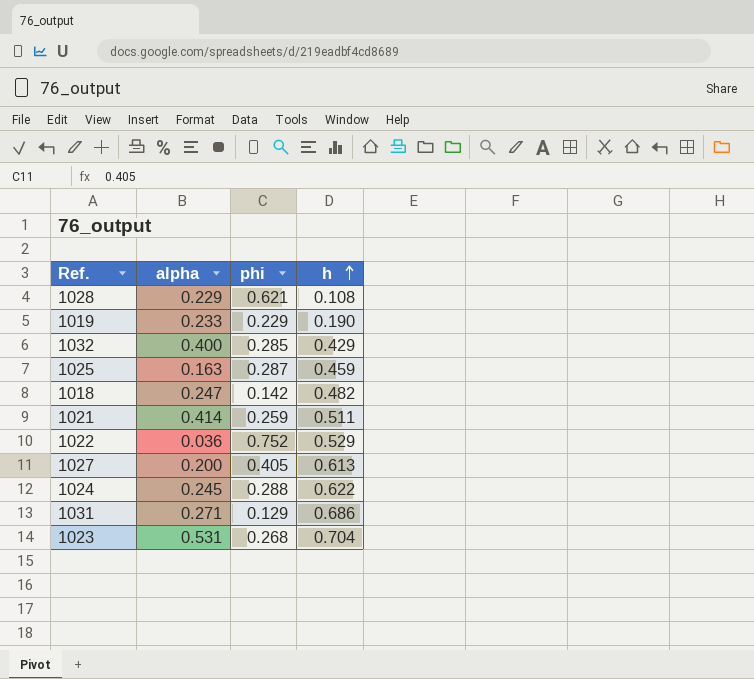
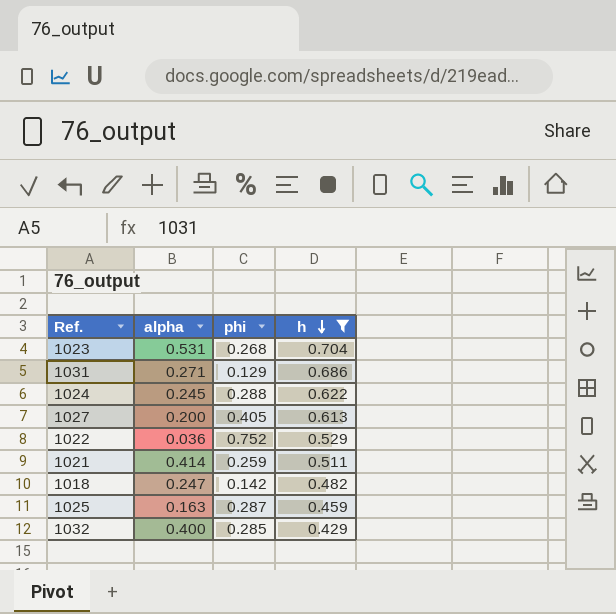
filter: none -> h >= 0.429
row order: h ascending -> h descending

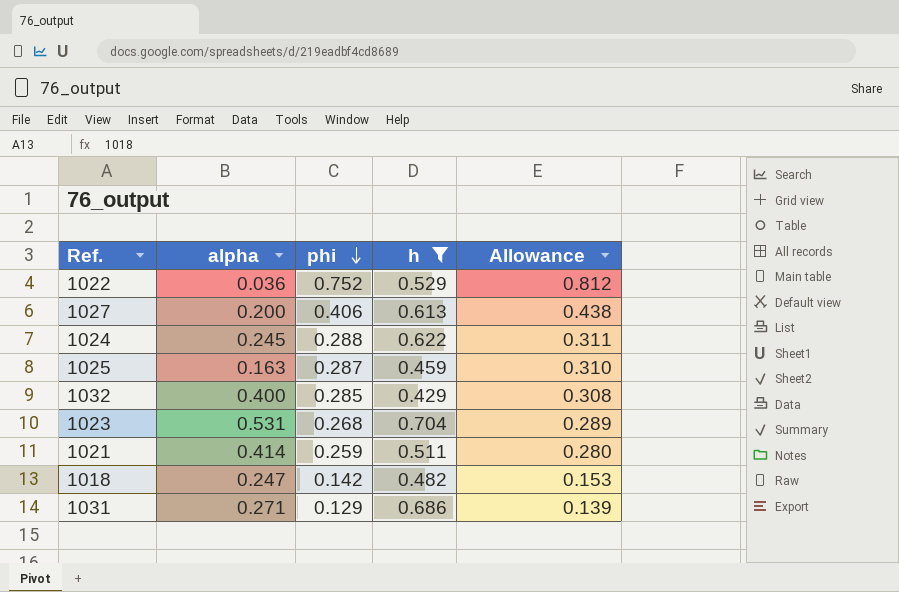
row order: h descending -> phi descending
column Allowance | formula: none -> [phi] * 1.08
1027 | phi: 0.405 -> 0.406

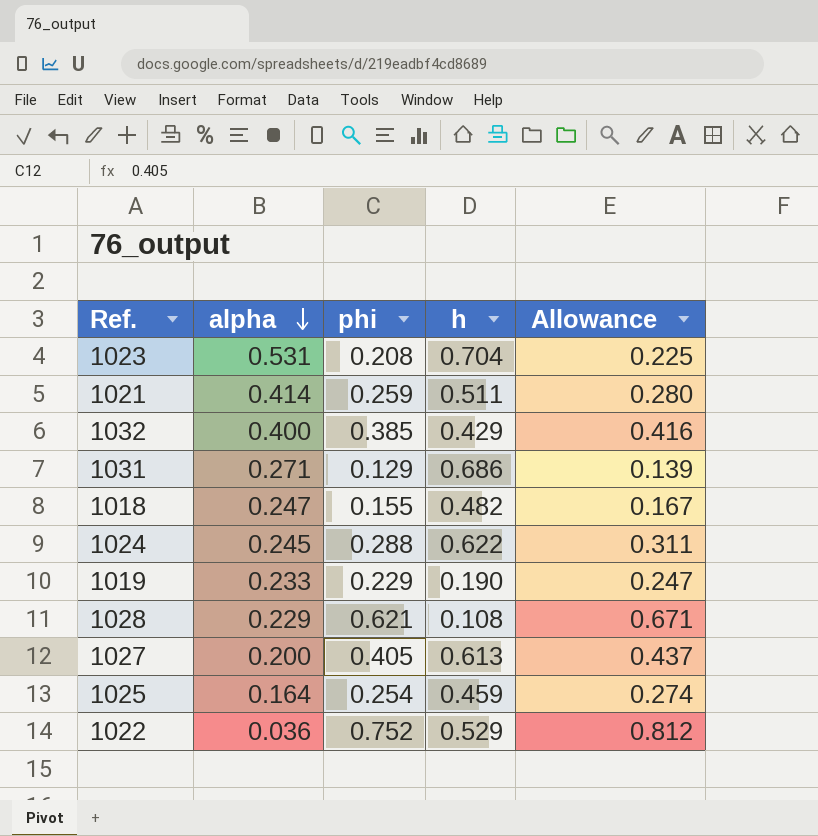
filter: h >= 0.429 -> none
row order: phi descending -> alpha descending
1023 | phi: 0.268 -> 0.208
1023 | Allowance: 0.289 -> 0.225
1032 | phi: 0.285 -> 0.385
1032 | Allowance: 0.308 -> 0.416
1018 | phi: 0.142 -> 0.155
1018 | Allowance: 0.153 -> 0.167
1027 | phi: 0.406 -> 0.405
1027 | Allowance: 0.438 -> 0.437
1025 | alpha: 0.163 -> 0.164
1025 | phi: 0.287 -> 0.254
1025 | Allowance: 0.310 -> 0.274

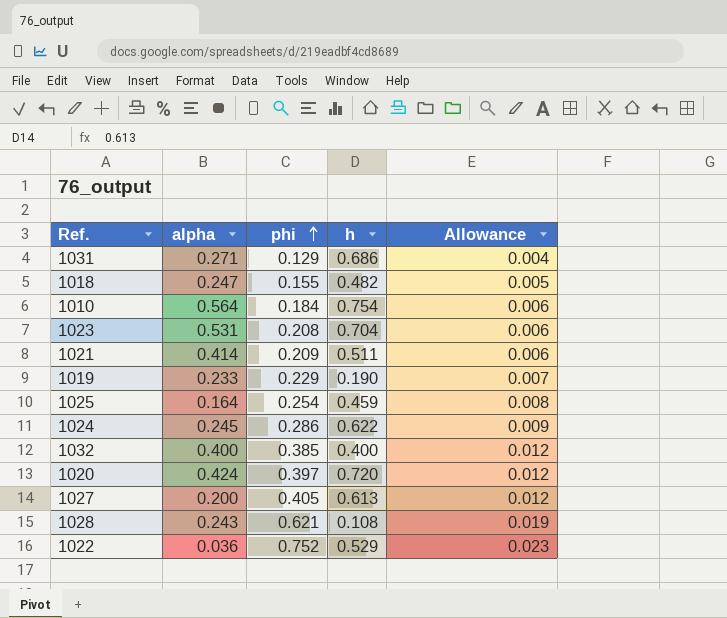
row order: alpha descending -> phi ascending
column Allowance | formula: [phi] * 1.08 -> [phi] * 0.03
row 1010: none -> 0.564 | 0.184 | 0.754 | 0.006
1021 | phi: 0.259 -> 0.209
1024 | phi: 0.288 -> 0.286
1032 | h: 0.429 -> 0.400
row 1020: none -> 0.424 | 0.397 | 0.720 | 0.012
1028 | alpha: 0.229 -> 0.243

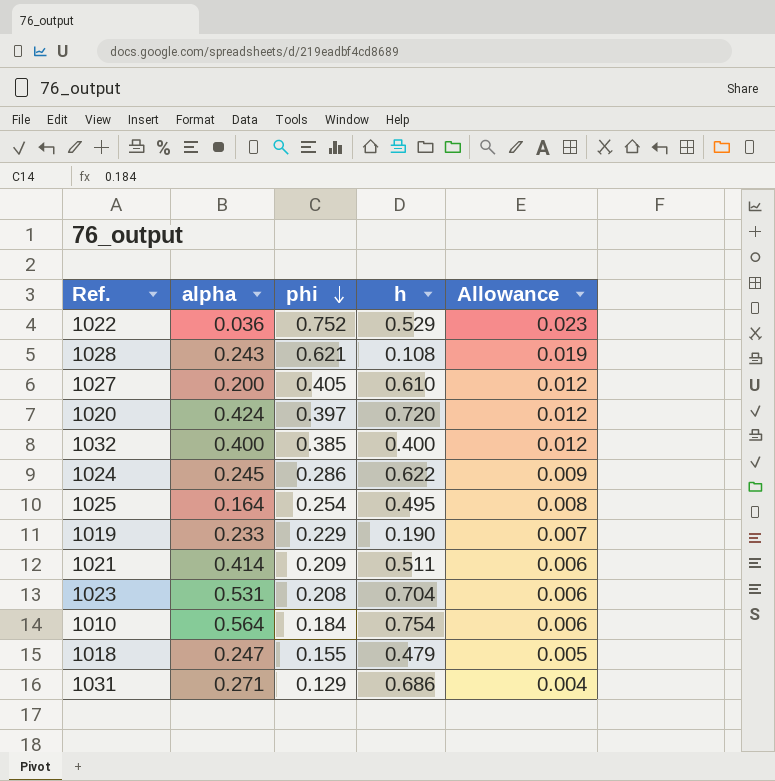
row order: phi ascending -> phi descending
1027 | h: 0.613 -> 0.610
1025 | h: 0.459 -> 0.495
1018 | h: 0.482 -> 0.479

